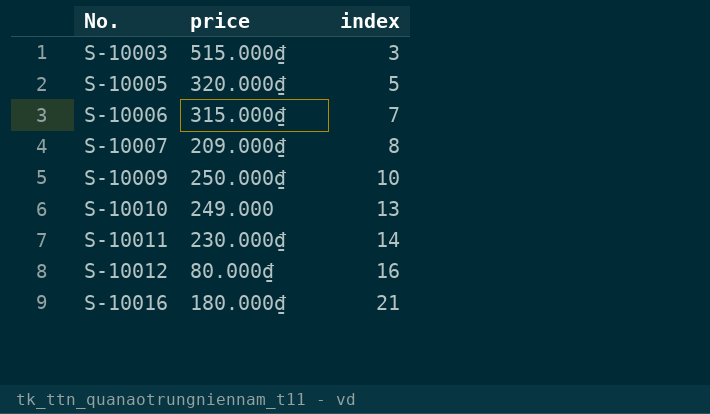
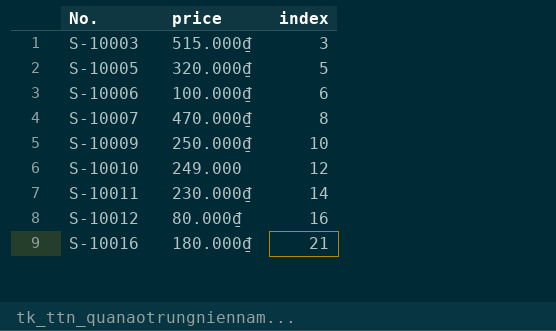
S-10006 | price: 315.000₫ -> 100.000₫
S-10006 | index: 7 -> 6
S-10007 | price: 209.000₫ -> 470.000₫
S-10010 | index: 13 -> 12

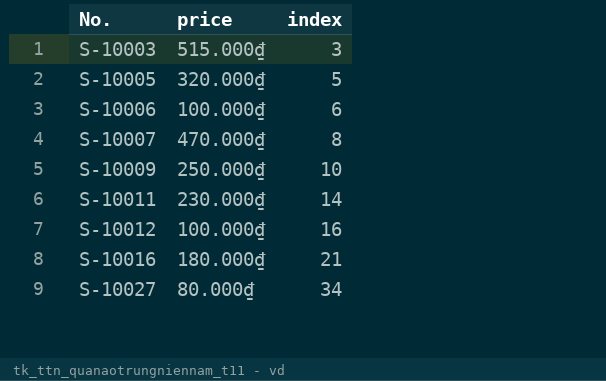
row S-10010: 249.000 | 12 -> none
S-10012 | price: 80.000₫ -> 100.000₫
row S-10027: none -> 80.000₫ | 34

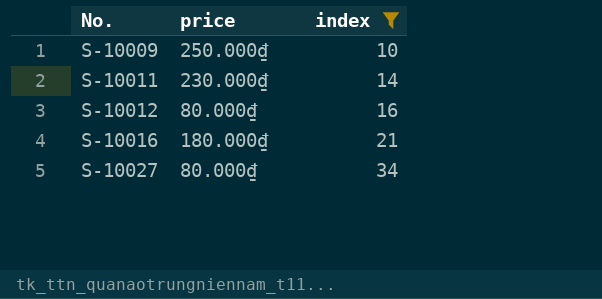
filter: none -> index >= 10
S-10012 | price: 100.000₫ -> 80.000₫

